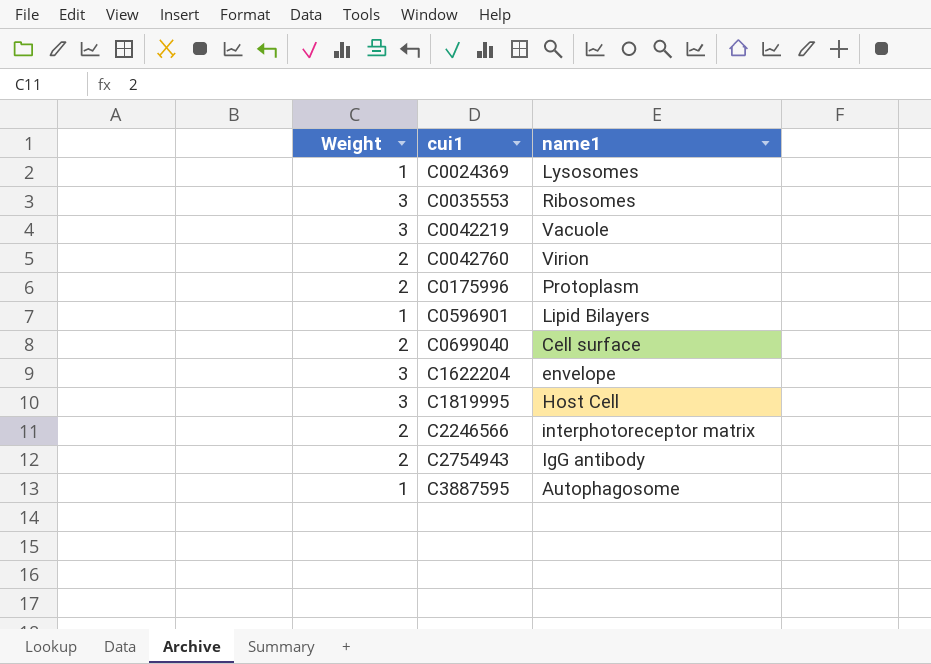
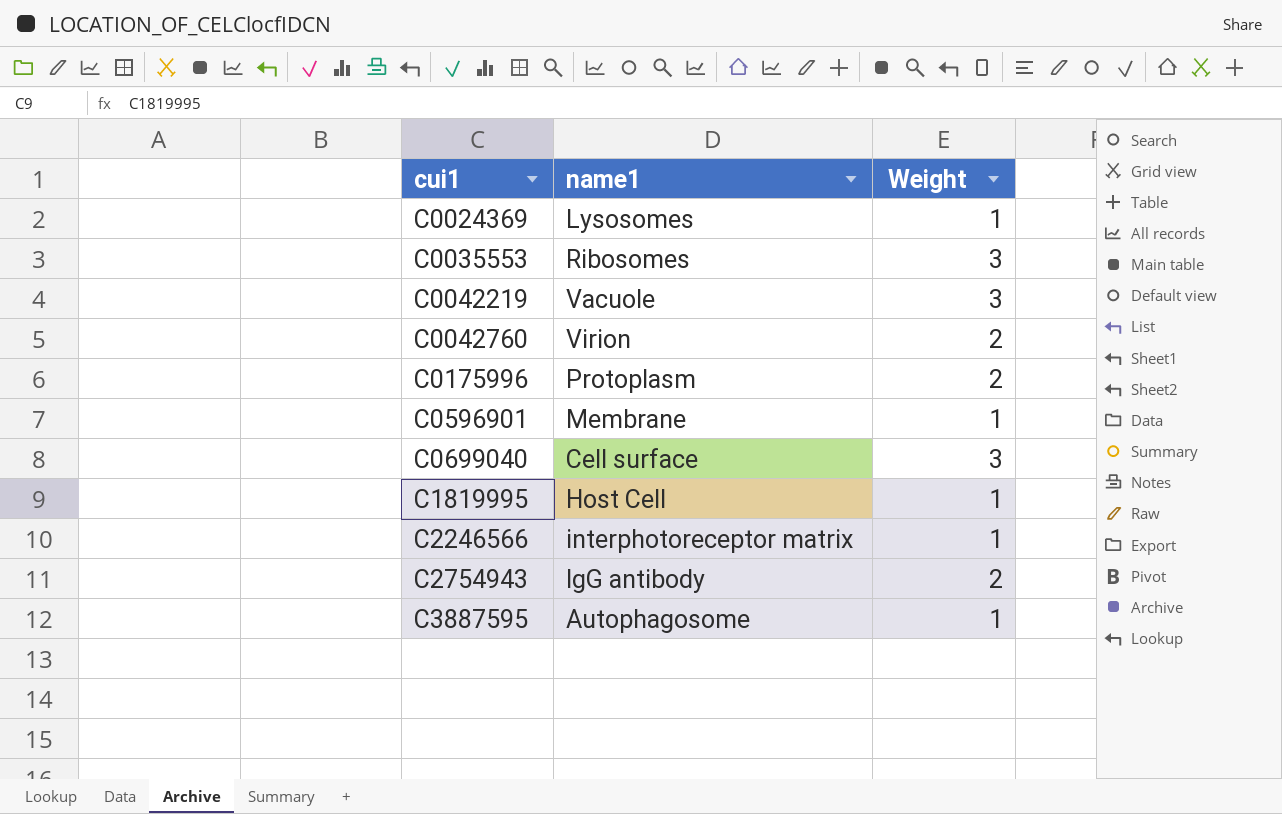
column Weight | position: 1 -> 3
row C1622204: 3 | envelope -> none
C0596901 | name1: Lipid Bilayers -> Membrane
C0699040 | Weight: 2 -> 3
C1819995 | Weight: 3 -> 1
C2246566 | Weight: 2 -> 1

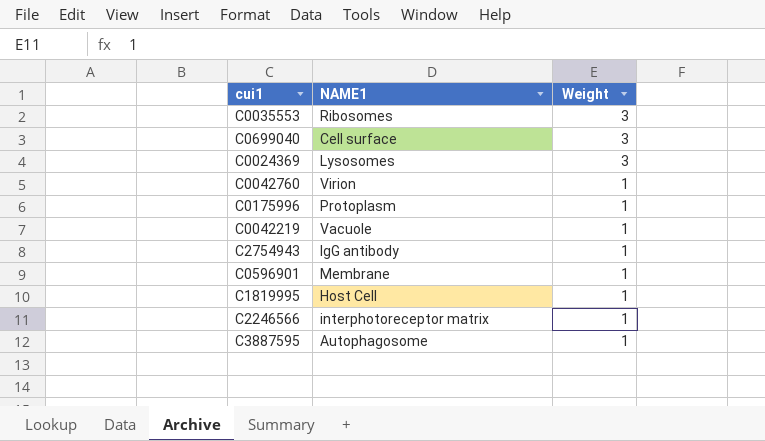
row order: cui1 ascending -> Weight descending
column name: name1 -> NAME1
C0024369 | Weight: 1 -> 3
C0042760 | Weight: 2 -> 1
C0175996 | Weight: 2 -> 1
C0042219 | Weight: 3 -> 1
C2754943 | Weight: 2 -> 1

